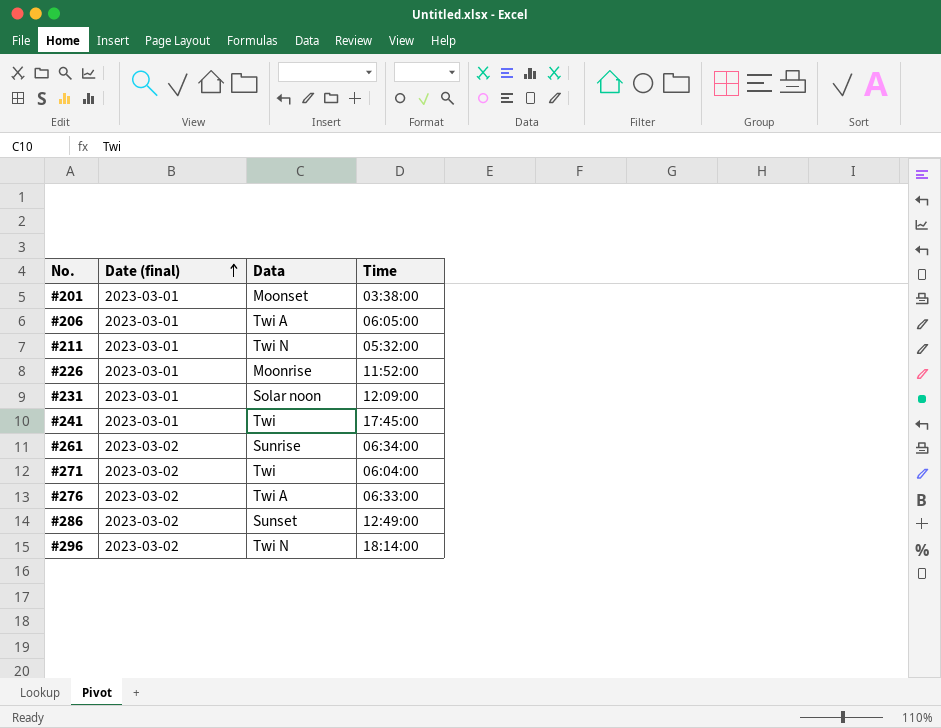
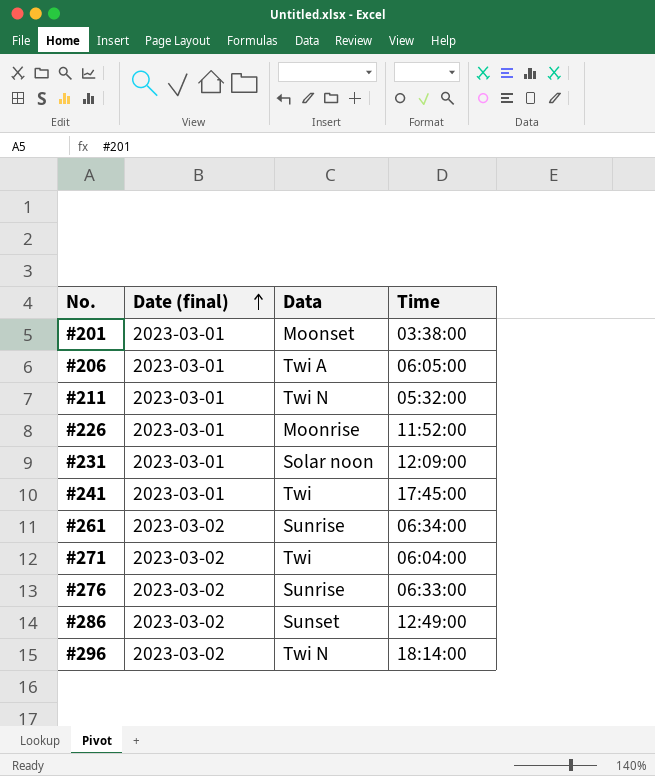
#276 | Data: Twi A -> Sunrise

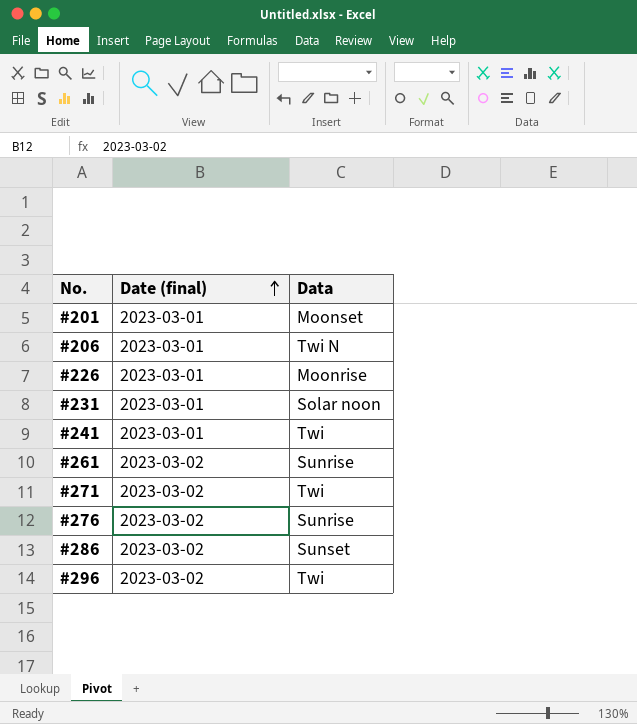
column Time | position: 4 -> none
row #211: 2023-03-01 | Twi N | 05:32:00 -> none
#206 | Data: Twi A -> Twi N
#296 | Data: Twi N -> Twi

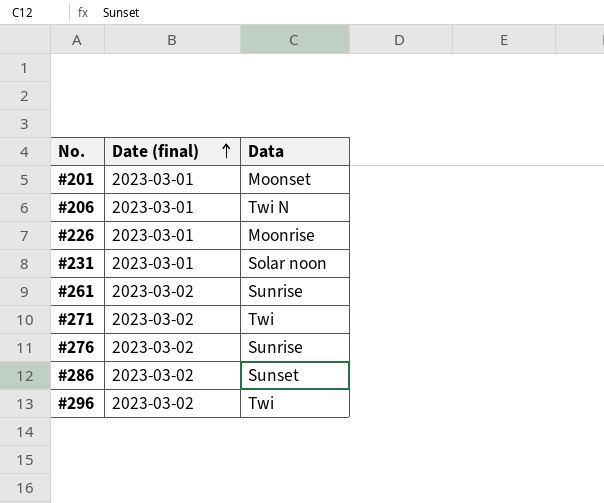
row #241: 2023-03-01 | Twi -> none

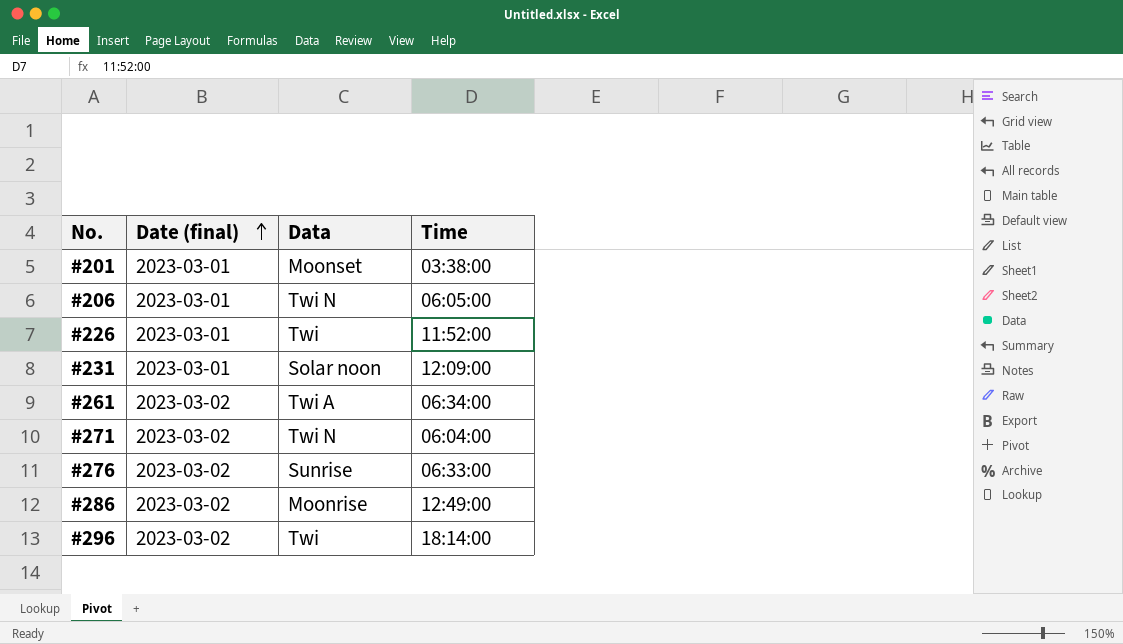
column Time | position: none -> 4
#226 | Data: Moonrise -> Twi
#261 | Data: Sunrise -> Twi A
#271 | Data: Twi -> Twi N
#286 | Data: Sunset -> Moonrise

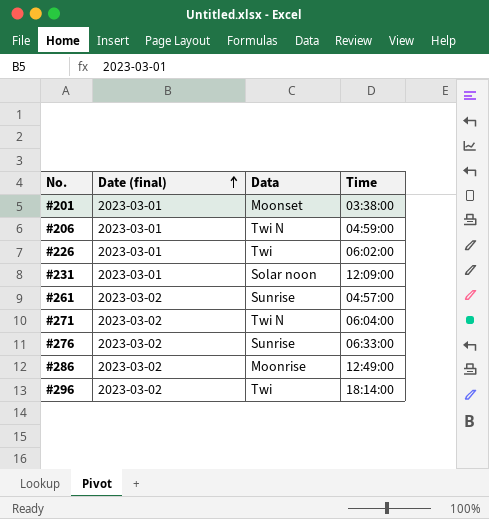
#206 | Time: 06:05:00 -> 04:59:00
#226 | Time: 11:52:00 -> 06:02:00
#261 | Data: Twi A -> Sunrise
#261 | Time: 06:34:00 -> 04:57:00

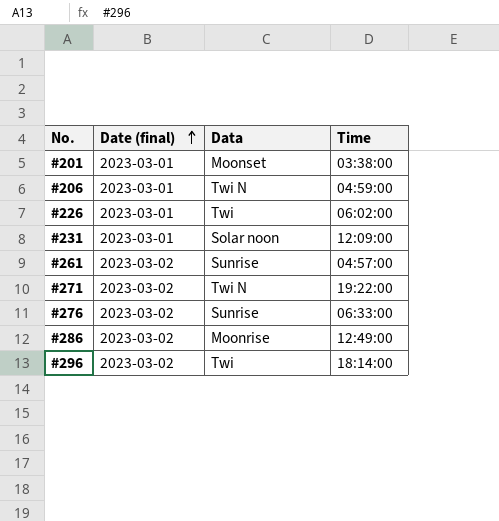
#271 | Time: 06:04:00 -> 19:22:00

